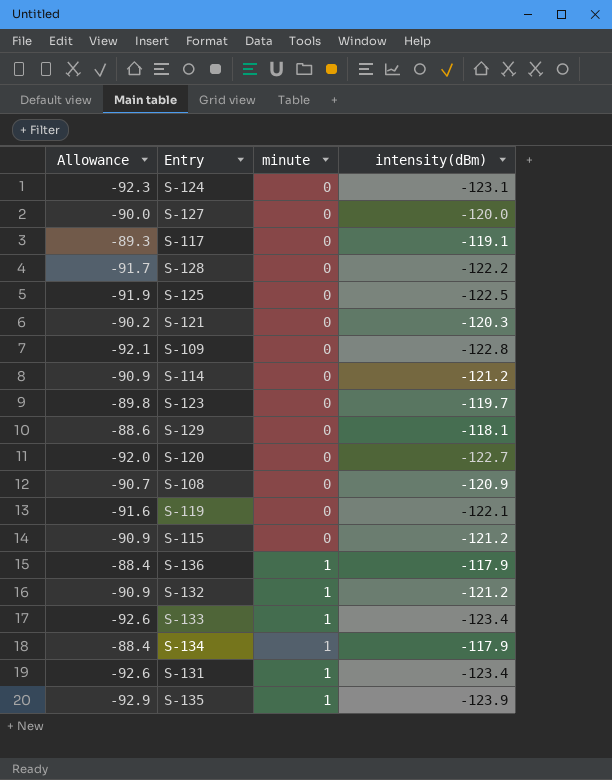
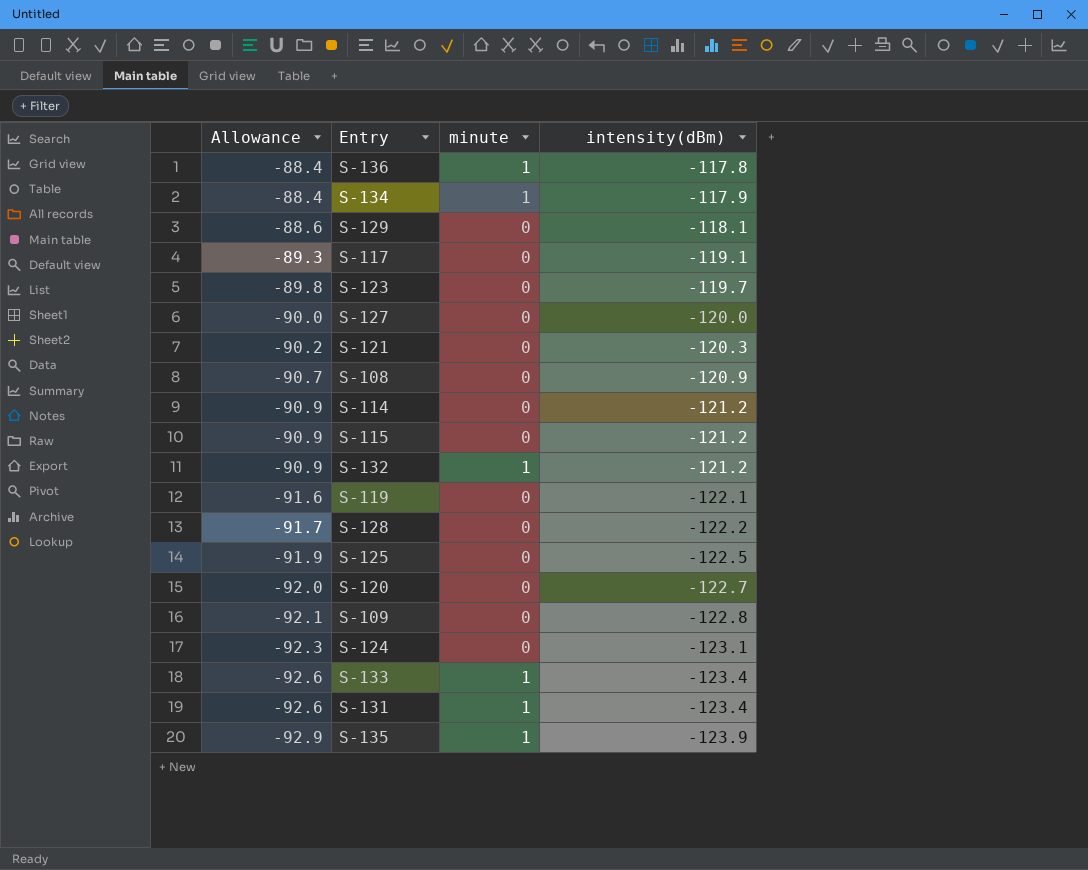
row order: minute ascending -> Allowance descending
S-136 | intensity(dBm): -117.9 -> -117.8

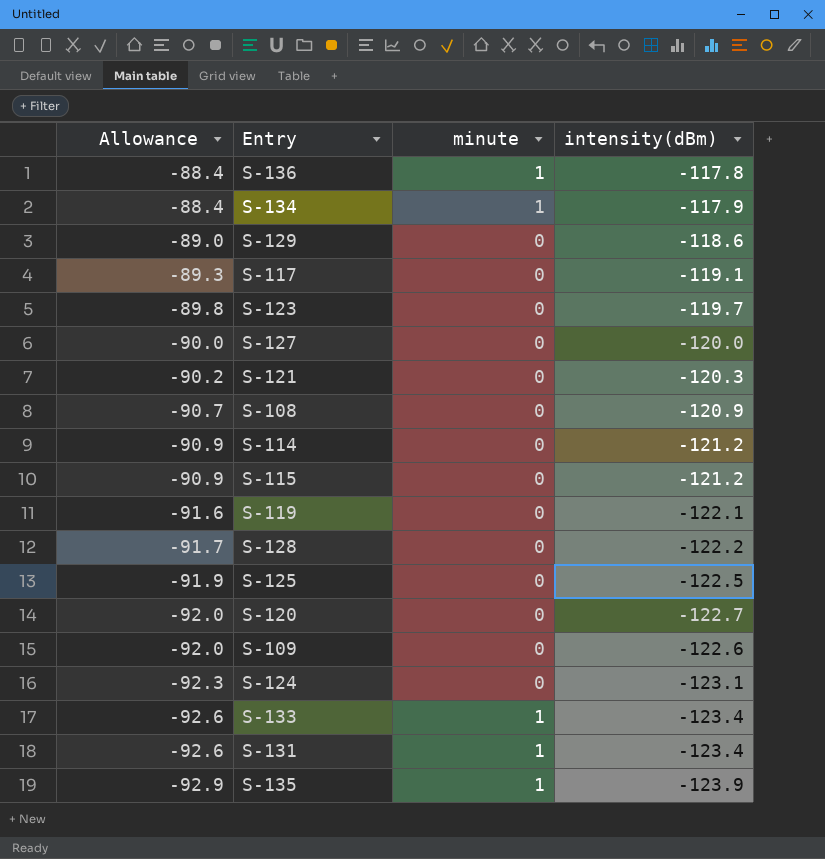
row S-132: -90.9 | 1 | -121.2 -> none
S-129 | Allowance: -88.6 -> -89.0
S-129 | intensity(dBm): -118.1 -> -118.6
S-109 | Allowance: -92.1 -> -92.0
S-109 | intensity(dBm): -122.8 -> -122.6

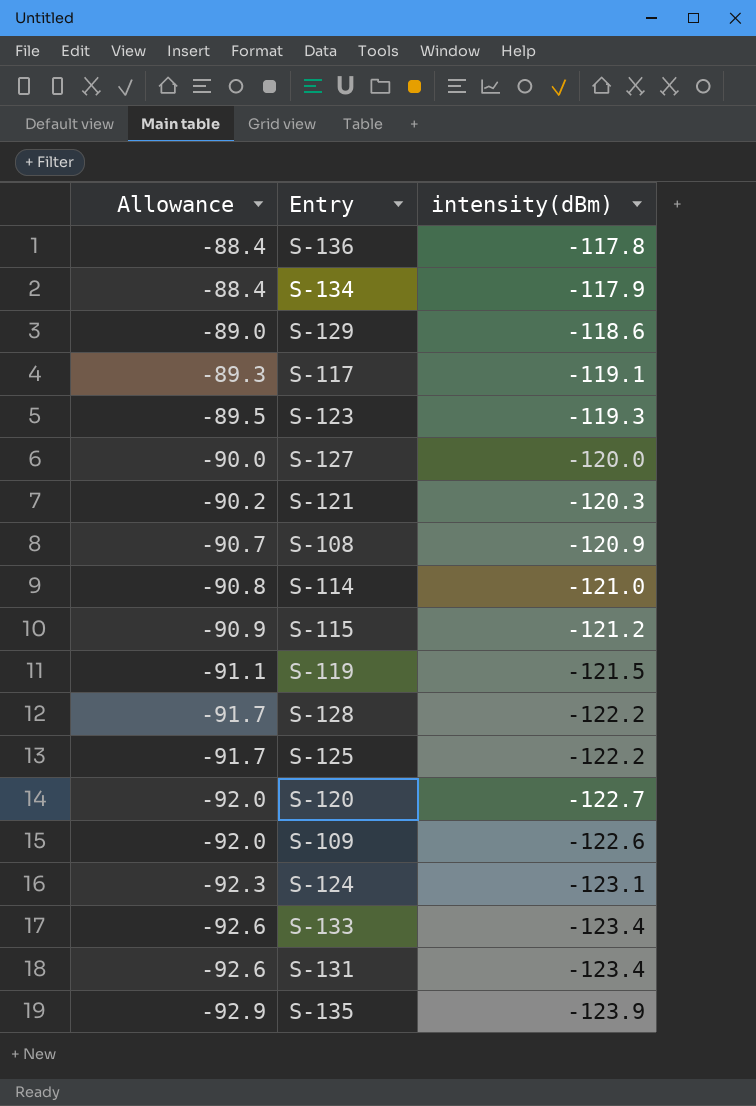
column minute | position: 3 -> none
S-123 | Allowance: -89.8 -> -89.5
S-123 | intensity(dBm): -119.7 -> -119.3
S-114 | Allowance: -90.9 -> -90.8
S-114 | intensity(dBm): -121.2 -> -121.0
S-119 | Allowance: -91.6 -> -91.1
S-119 | intensity(dBm): -122.1 -> -121.5
S-125 | Allowance: -91.9 -> -91.7
S-125 | intensity(dBm): -122.5 -> -122.2

